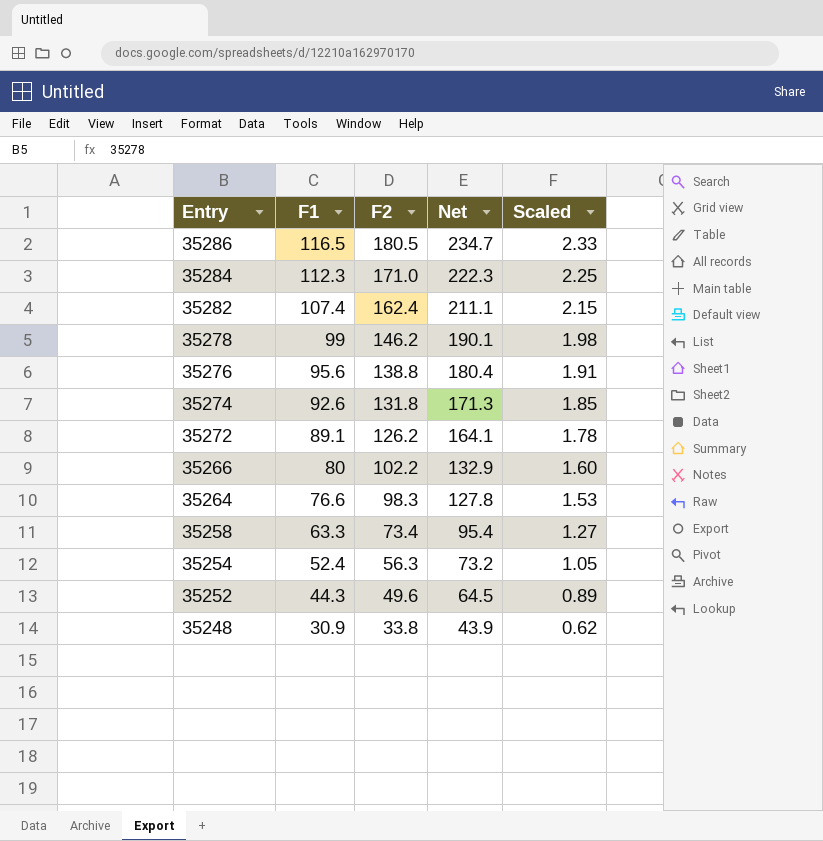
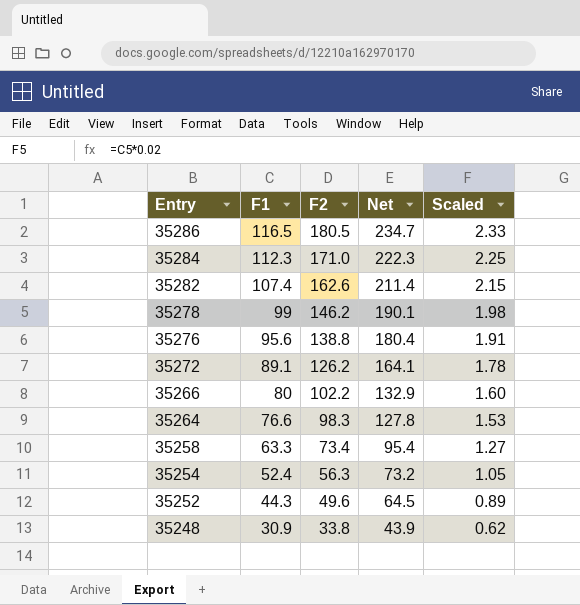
row 35274: 92.6 | 131.8 | 171.3 | 1.85 -> none
35282 | F2: 162.4 -> 162.6
35282 | Net: 211.1 -> 211.4

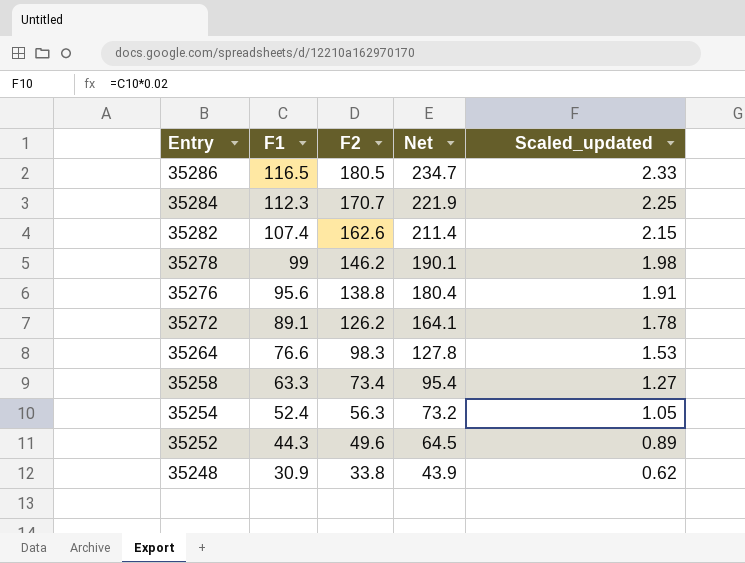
column name: Scaled -> Scaled_updated
row 35266: 80 | 102.2 | 132.9 | 1.60 -> none
35284 | F2: 171.0 -> 170.7
35284 | Net: 222.3 -> 221.9

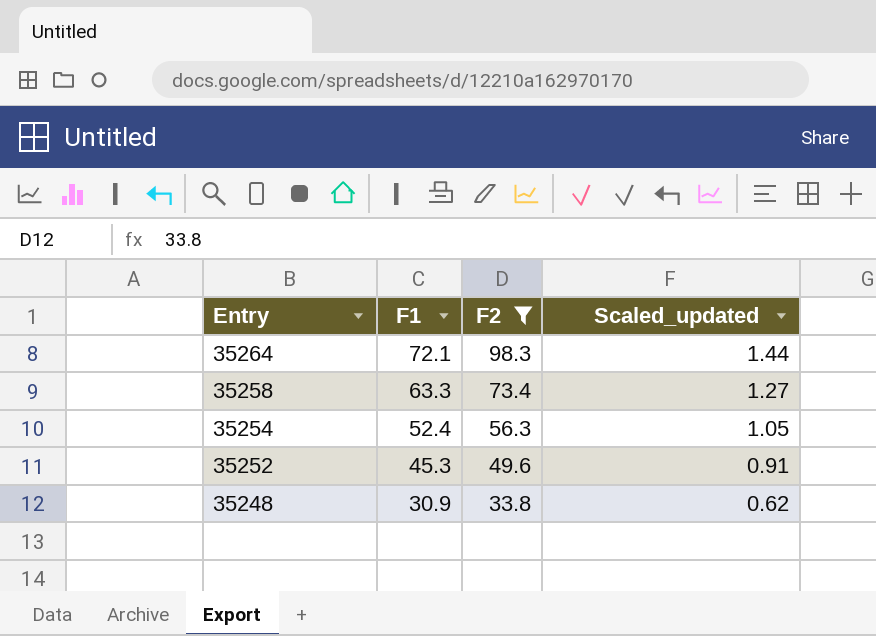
filter: none -> F2 <= 98.3
column Net | formula: [F2] * 1.3 -> none
35264 | F1: 76.6 -> 72.1
35264 | Scaled_updated: 1.53 -> 1.44
35252 | F1: 44.3 -> 45.3
35252 | Scaled_updated: 0.89 -> 0.91

